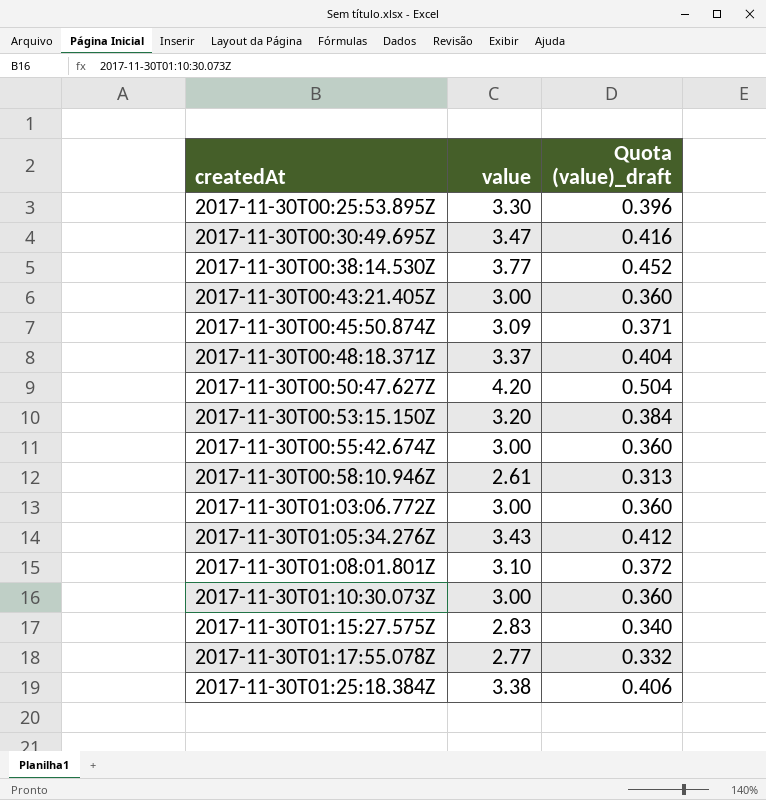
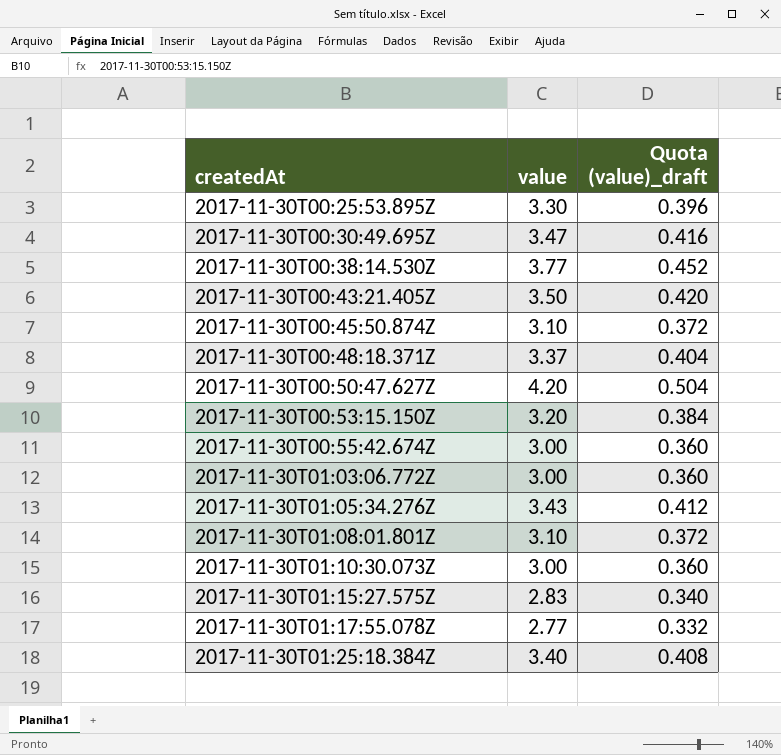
row 2017-11-30T00:58:10.946Z: 2.61 | 0.313 -> none
2017-11-30T00:43:21.405Z | value: 3.00 -> 3.50
2017-11-30T00:43:21.405Z | Quota (value)_draft: 0.360 -> 0.420
2017-11-30T00:45:50.874Z | value: 3.09 -> 3.10
2017-11-30T00:45:50.874Z | Quota (value)_draft: 0.371 -> 0.372
2017-11-30T01:25:18.384Z | value: 3.38 -> 3.40
2017-11-30T01:25:18.384Z | Quota (value)_draft: 0.406 -> 0.408

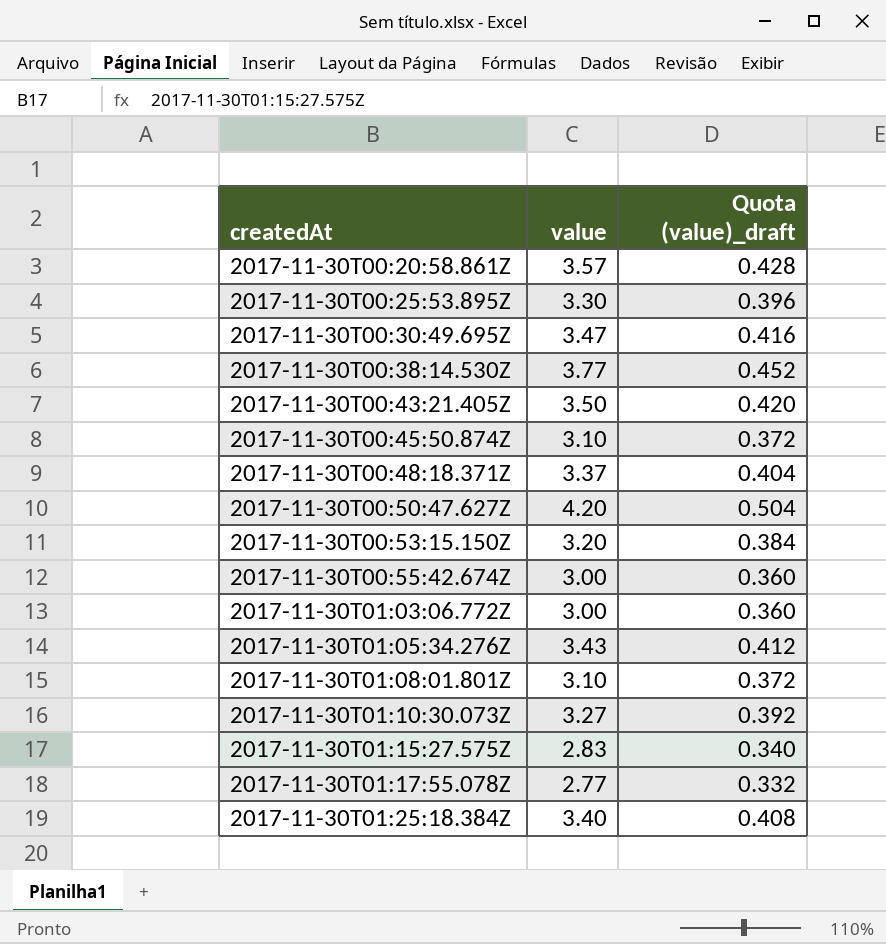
row 2017-11-30T00:20:58.861Z: none -> 3.57 | 0.428
2017-11-30T01:10:30.073Z | value: 3.00 -> 3.27
2017-11-30T01:10:30.073Z | Quota (value)_draft: 0.360 -> 0.392

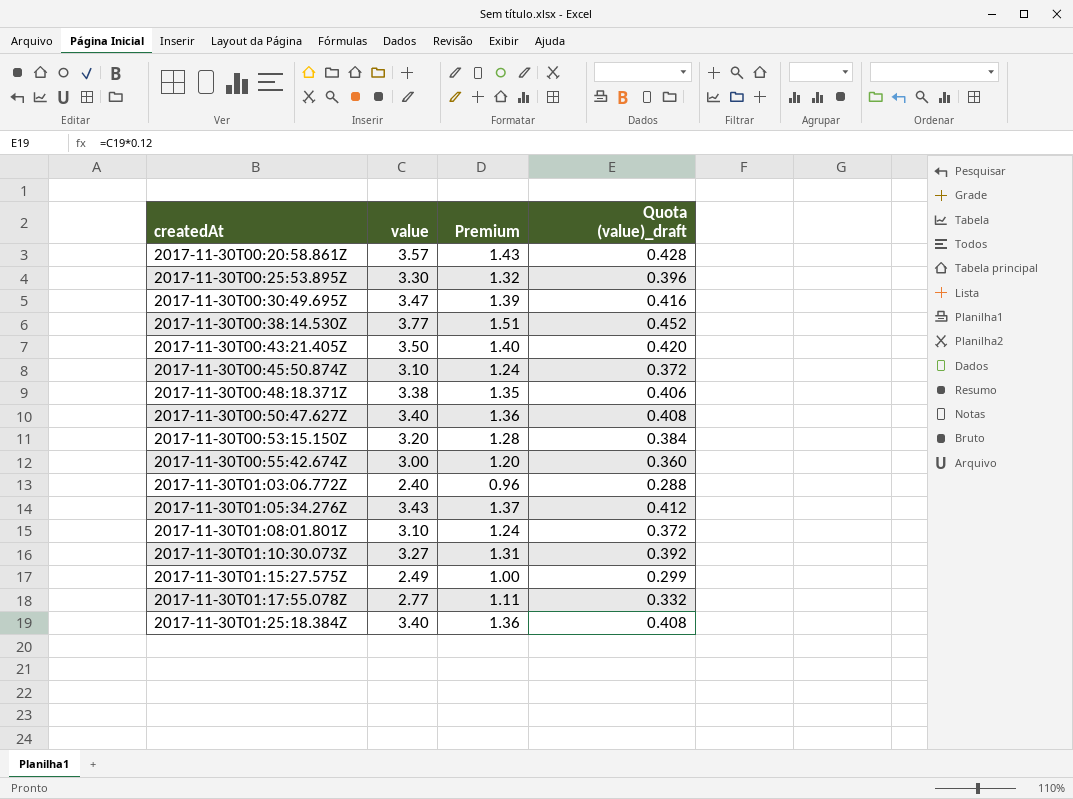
column Premium | formula: none -> [value] * 0.4
2017-11-30T00:48:18.371Z | value: 3.37 -> 3.38
2017-11-30T00:48:18.371Z | Quota (value)_draft: 0.404 -> 0.406
2017-11-30T00:50:47.627Z | value: 4.20 -> 3.40
2017-11-30T00:50:47.627Z | Quota (value)_draft: 0.504 -> 0.408
2017-11-30T01:03:06.772Z | value: 3.00 -> 2.40
2017-11-30T01:03:06.772Z | Quota (value)_draft: 0.360 -> 0.288
2017-11-30T01:15:27.575Z | value: 2.83 -> 2.49
2017-11-30T01:15:27.575Z | Quota (value)_draft: 0.340 -> 0.299

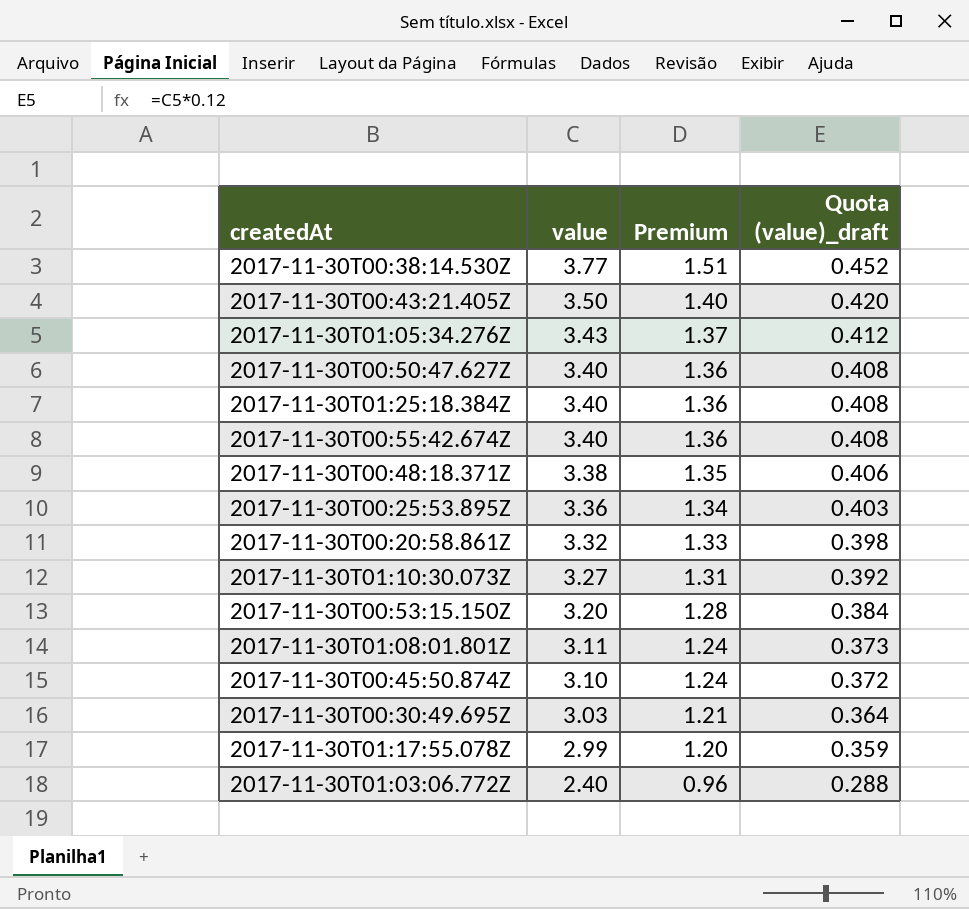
row order: createdAt ascending -> value descending
row 2017-11-30T01:15:27.575Z: 2.49 | 1.00 | 0.299 -> none
2017-11-30T00:55:42.674Z | value: 3.00 -> 3.40
2017-11-30T00:55:42.674Z | Premium: 1.20 -> 1.36
2017-11-30T00:55:42.674Z | Quota (value)_draft: 0.360 -> 0.408
2017-11-30T00:25:53.895Z | value: 3.30 -> 3.36
2017-11-30T00:25:53.895Z | Premium: 1.32 -> 1.34
2017-11-30T00:25:53.895Z | Quota (value)_draft: 0.396 -> 0.403
2017-11-30T00:20:58.861Z | value: 3.57 -> 3.32
2017-11-30T00:20:58.861Z | Premium: 1.43 -> 1.33
2017-11-30T00:20:58.861Z | Quota (value)_draft: 0.428 -> 0.398
2017-11-30T01:08:01.801Z | value: 3.10 -> 3.11
2017-11-30T01:08:01.801Z | Quota (value)_draft: 0.372 -> 0.373
2017-11-30T00:30:49.695Z | value: 3.47 -> 3.03
2017-11-30T00:30:49.695Z | Premium: 1.39 -> 1.21
2017-11-30T00:30:49.695Z | Quota (value)_draft: 0.416 -> 0.364
2017-11-30T01:17:55.078Z | value: 2.77 -> 2.99
2017-11-30T01:17:55.078Z | Premium: 1.11 -> 1.20
2017-11-30T01:17:55.078Z | Quota (value)_draft: 0.332 -> 0.359

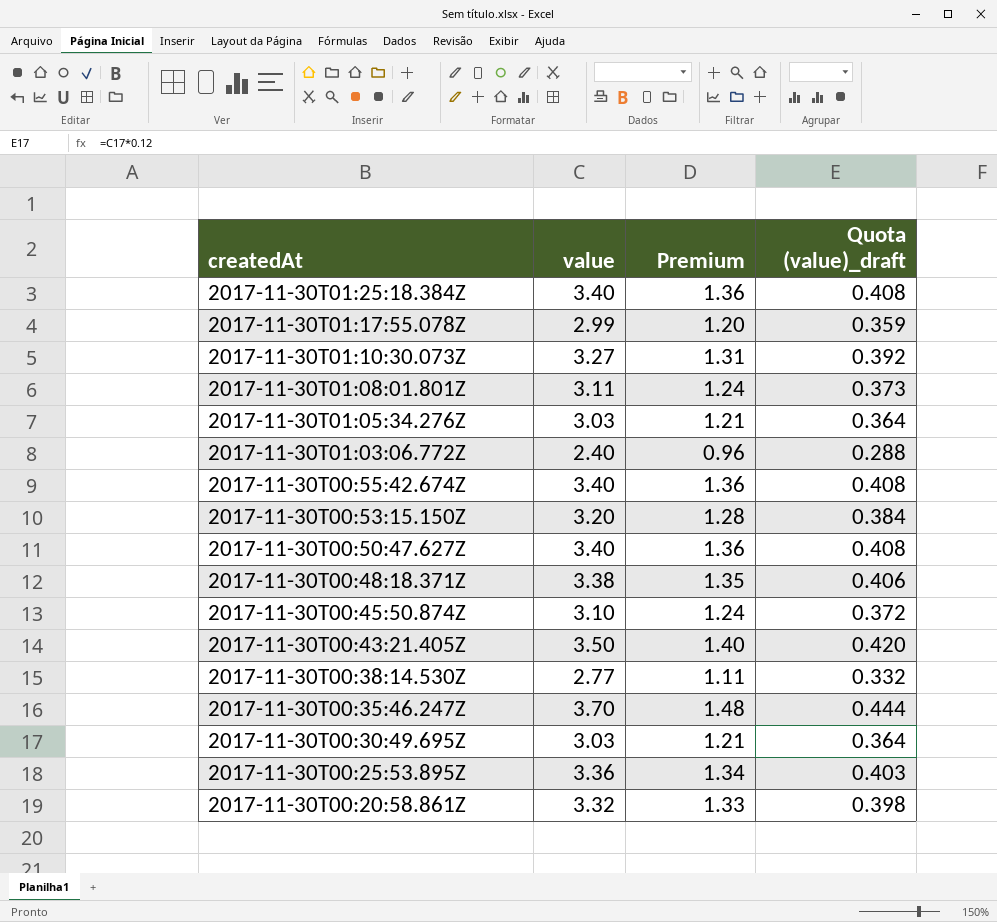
row order: value descending -> createdAt descending
2017-11-30T01:05:34.276Z | value: 3.43 -> 3.03
2017-11-30T01:05:34.276Z | Premium: 1.37 -> 1.21
2017-11-30T01:05:34.276Z | Quota (value)_draft: 0.412 -> 0.364
2017-11-30T00:38:14.530Z | value: 3.77 -> 2.77
2017-11-30T00:38:14.530Z | Premium: 1.51 -> 1.11
2017-11-30T00:38:14.530Z | Quota (value)_draft: 0.452 -> 0.332
row 2017-11-30T00:35:46.247Z: none -> 3.70 | 1.48 | 0.444

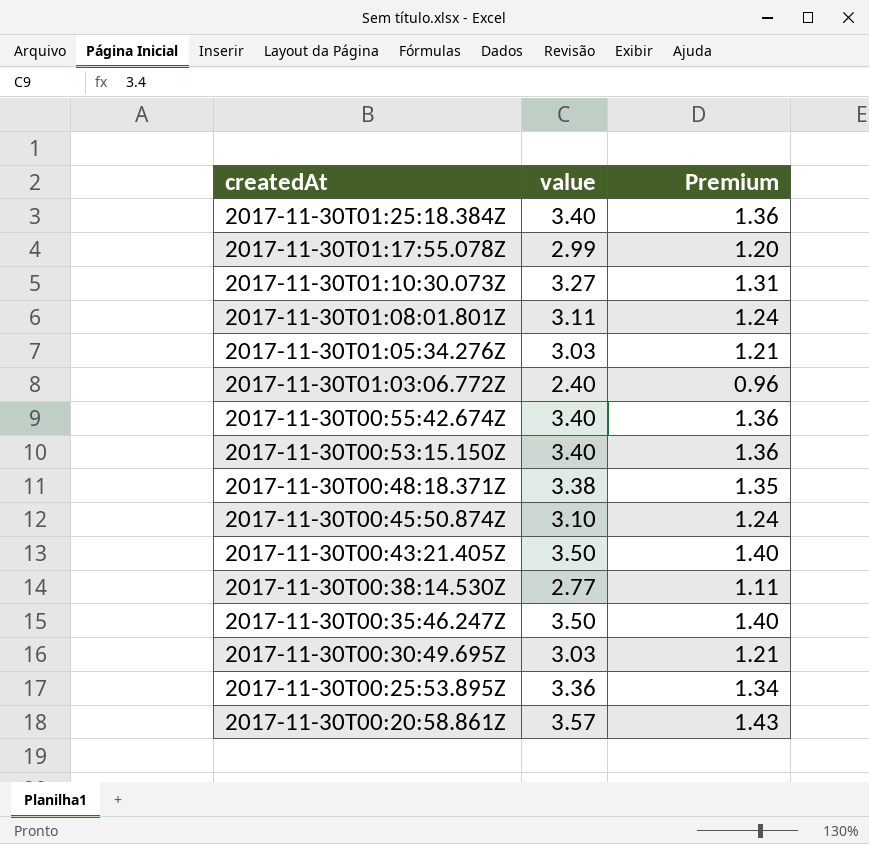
column Quota (value)_draft | formula: [value] * 0.12 -> none
row 2017-11-30T00:50:47.627Z: 3.40 | 1.36 | 0.408 -> none
2017-11-30T00:53:15.150Z | value: 3.20 -> 3.40
2017-11-30T00:53:15.150Z | Premium: 1.28 -> 1.36
2017-11-30T00:35:46.247Z | value: 3.70 -> 3.50
2017-11-30T00:35:46.247Z | Premium: 1.48 -> 1.40
2017-11-30T00:20:58.861Z | value: 3.32 -> 3.57
2017-11-30T00:20:58.861Z | Premium: 1.33 -> 1.43

